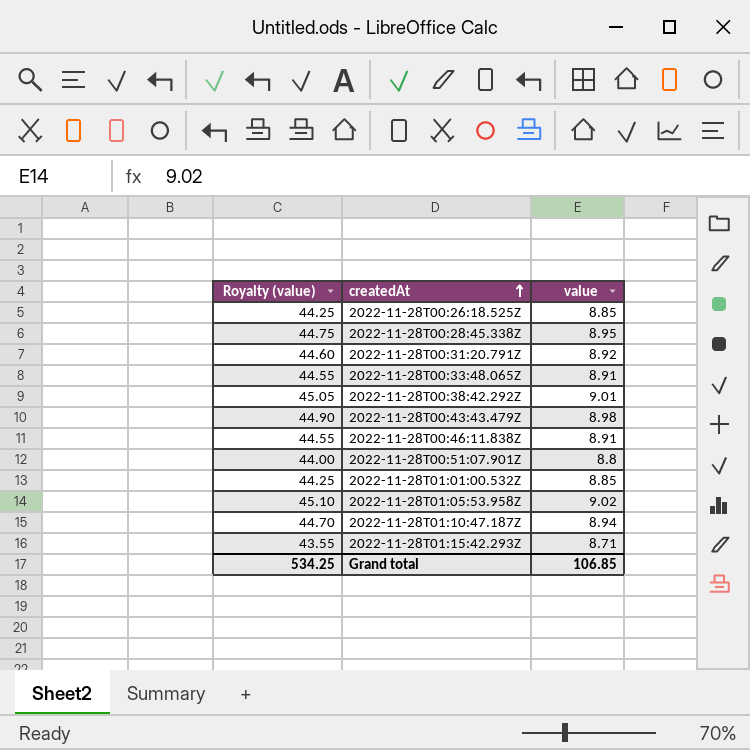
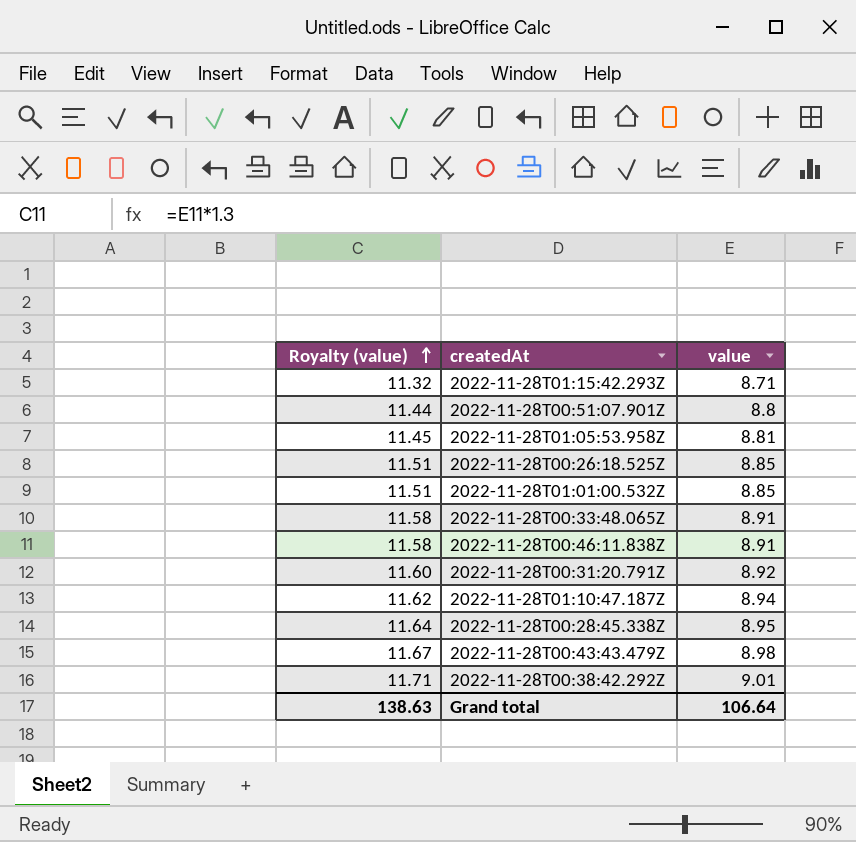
row order: createdAt ascending -> Royalty (value) ascending
column Royalty (value) | formula: [value] * 5 -> [value] * 1.3
2022-11-28T01:05:53.958Z | value: 9.02 -> 8.81
Grand total | Royalty (value): 534.25 -> 138.63
Grand total | value: 106.85 -> 106.64

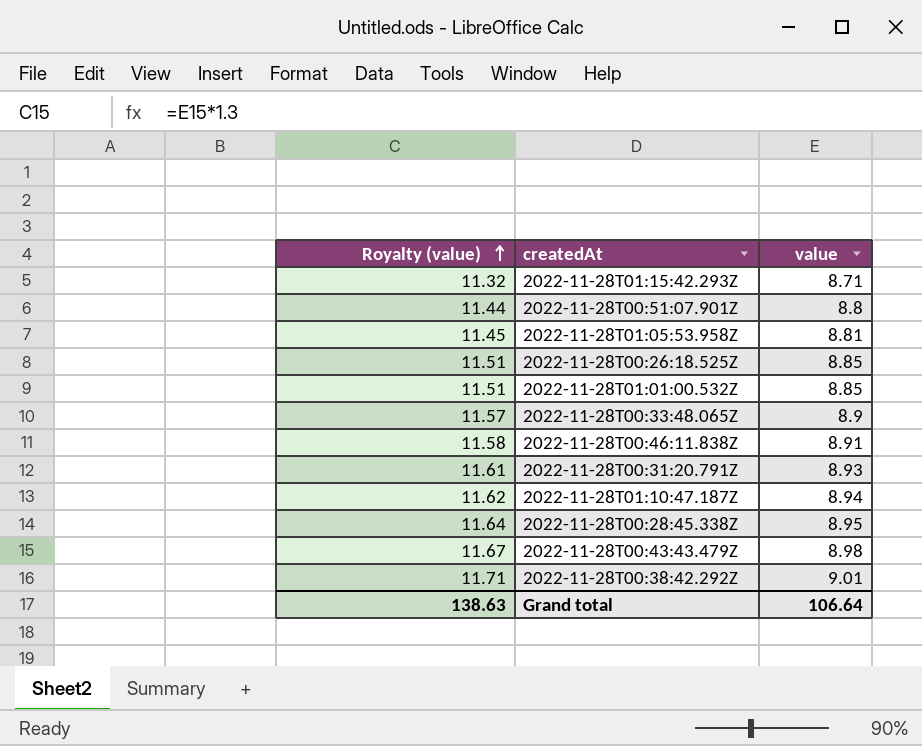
2022-11-28T00:33:48.065Z | Royalty (value): 11.58 -> 11.57
2022-11-28T00:33:48.065Z | value: 8.91 -> 8.9
2022-11-28T00:31:20.791Z | Royalty (value): 11.60 -> 11.61
2022-11-28T00:31:20.791Z | value: 8.92 -> 8.93

